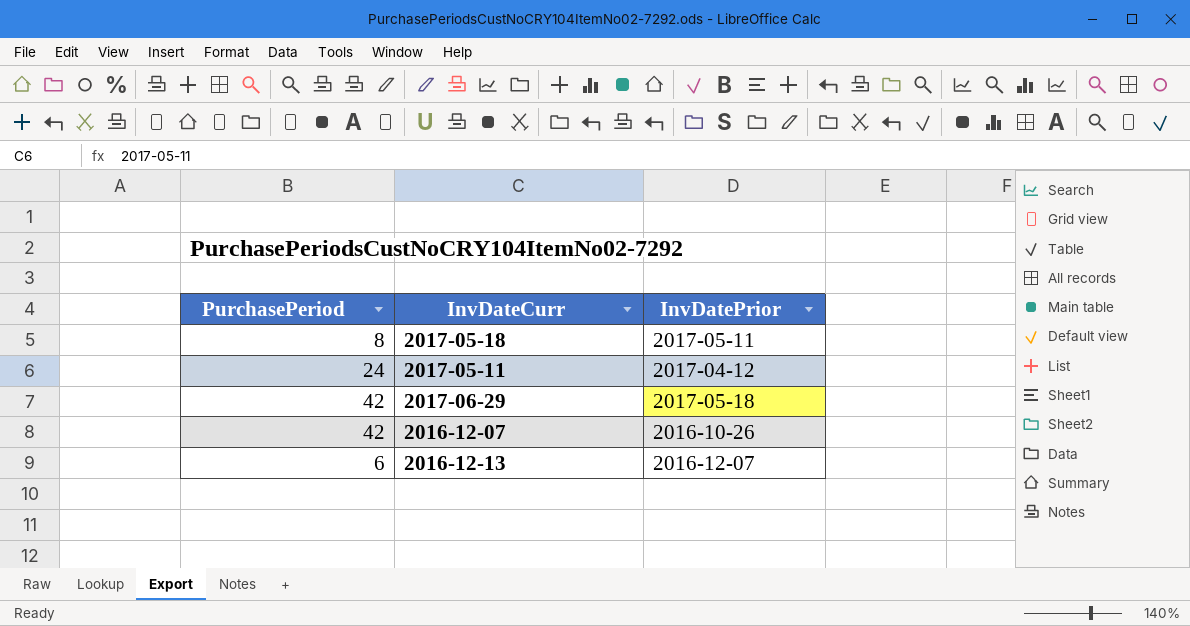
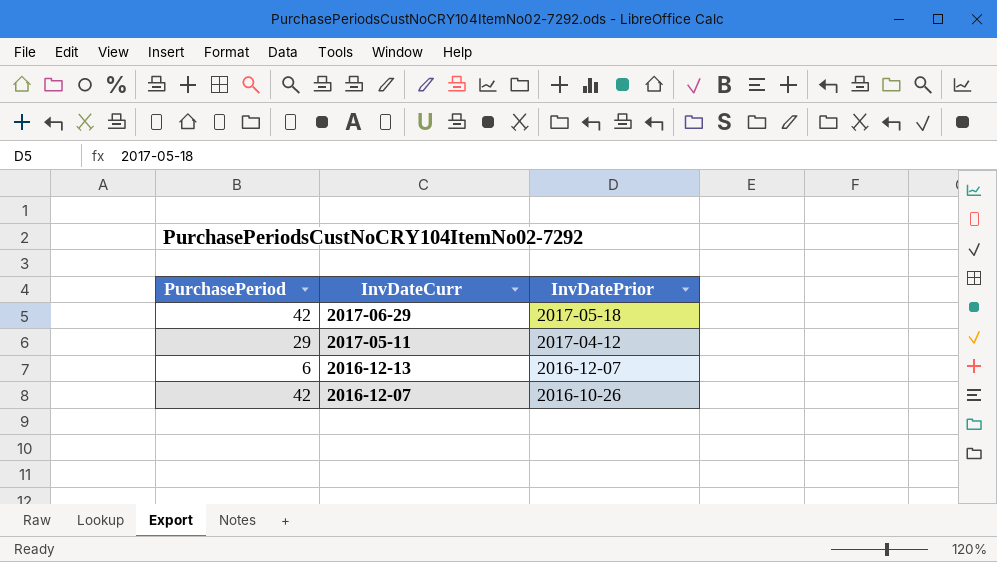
row order: none -> InvDateCurr descending
row 2017-05-18: 8 | 2017-05-11 -> none
2017-05-11 | PurchasePeriod: 24 -> 29

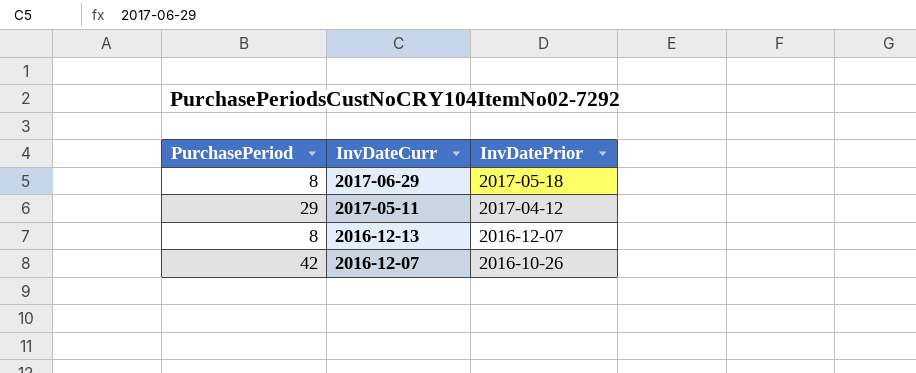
2017-06-29 | PurchasePeriod: 42 -> 8
2016-12-13 | PurchasePeriod: 6 -> 8

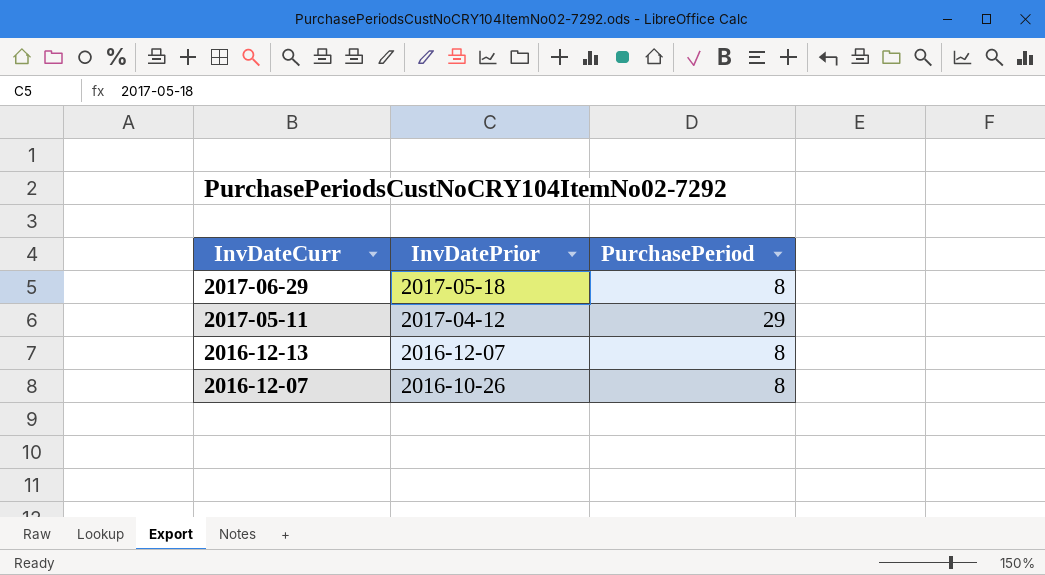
column PurchasePeriod | position: 1 -> 3
2016-12-07 | PurchasePeriod: 42 -> 8

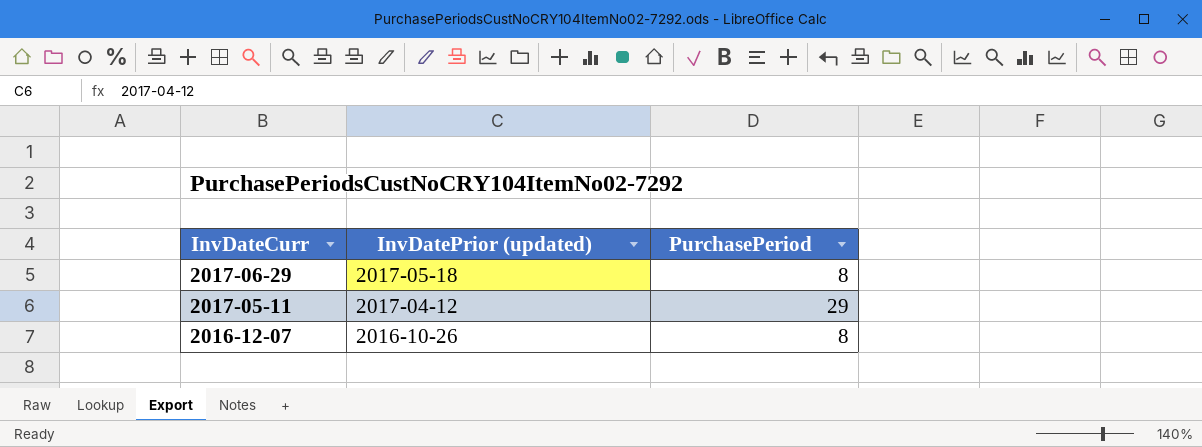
column name: InvDatePrior -> InvDatePrior (updated)
row 2016-12-13: 2016-12-07 | 8 -> none

